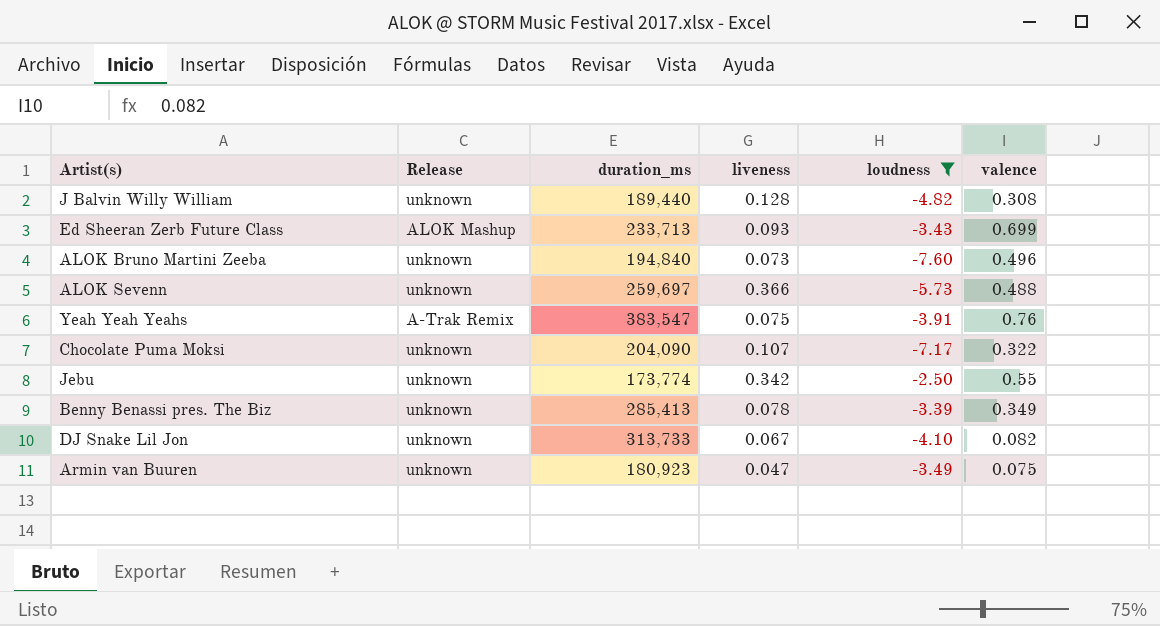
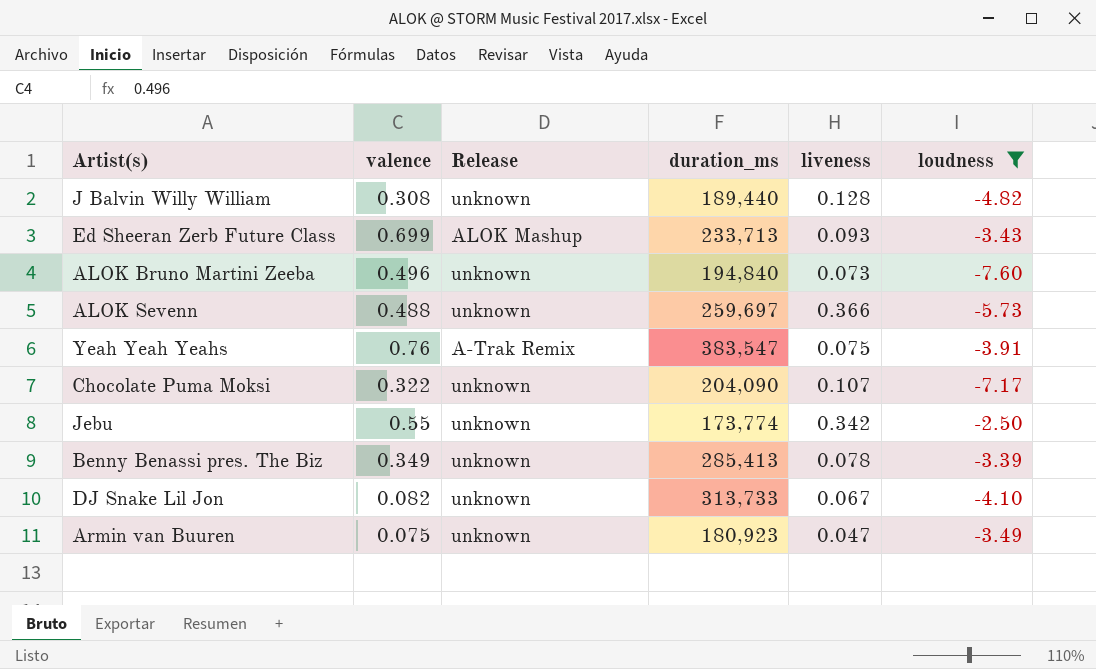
column valence | position: 6 -> 2

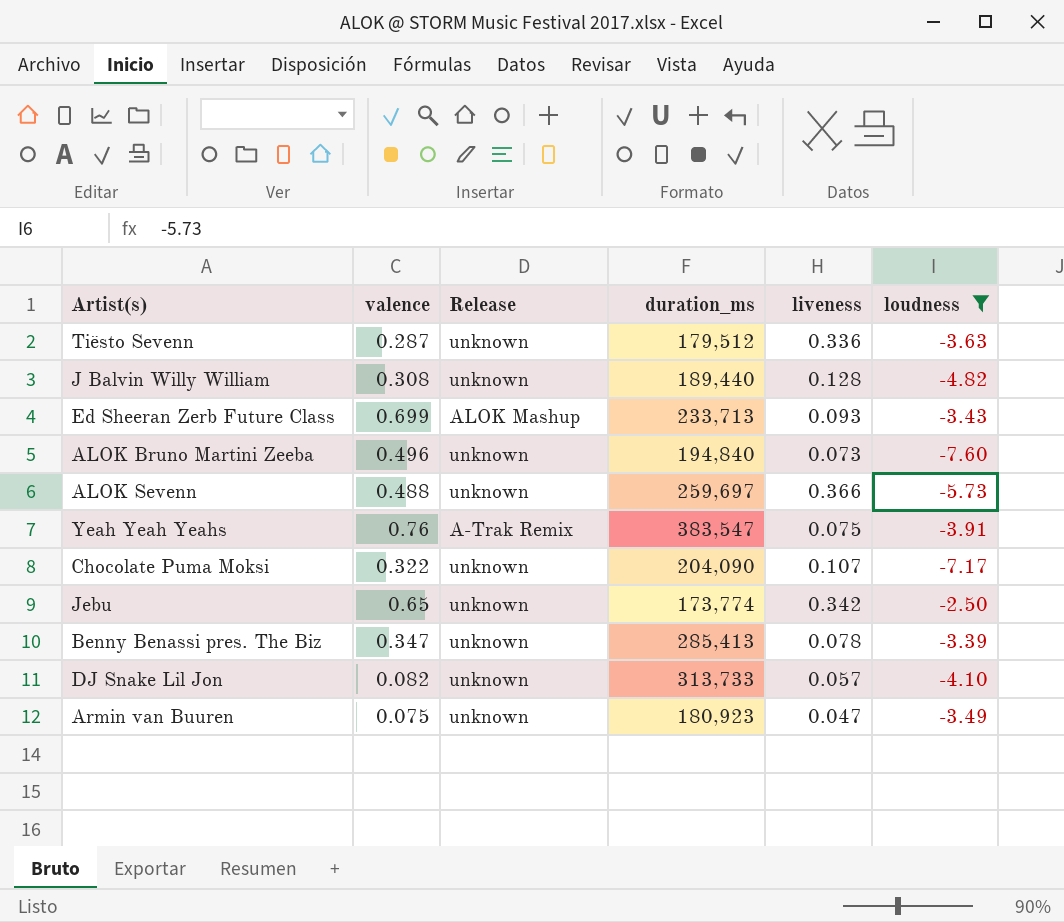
row Tiësto Sevenn: none -> 0.287 | unknown | 179,512 | 0.336 | -3.63
Jebu | valence: 0.55 -> 0.65
Benny Benassi pres. The Biz | valence: 0.349 -> 0.347
DJ Snake Lil Jon | liveness: 0.067 -> 0.057

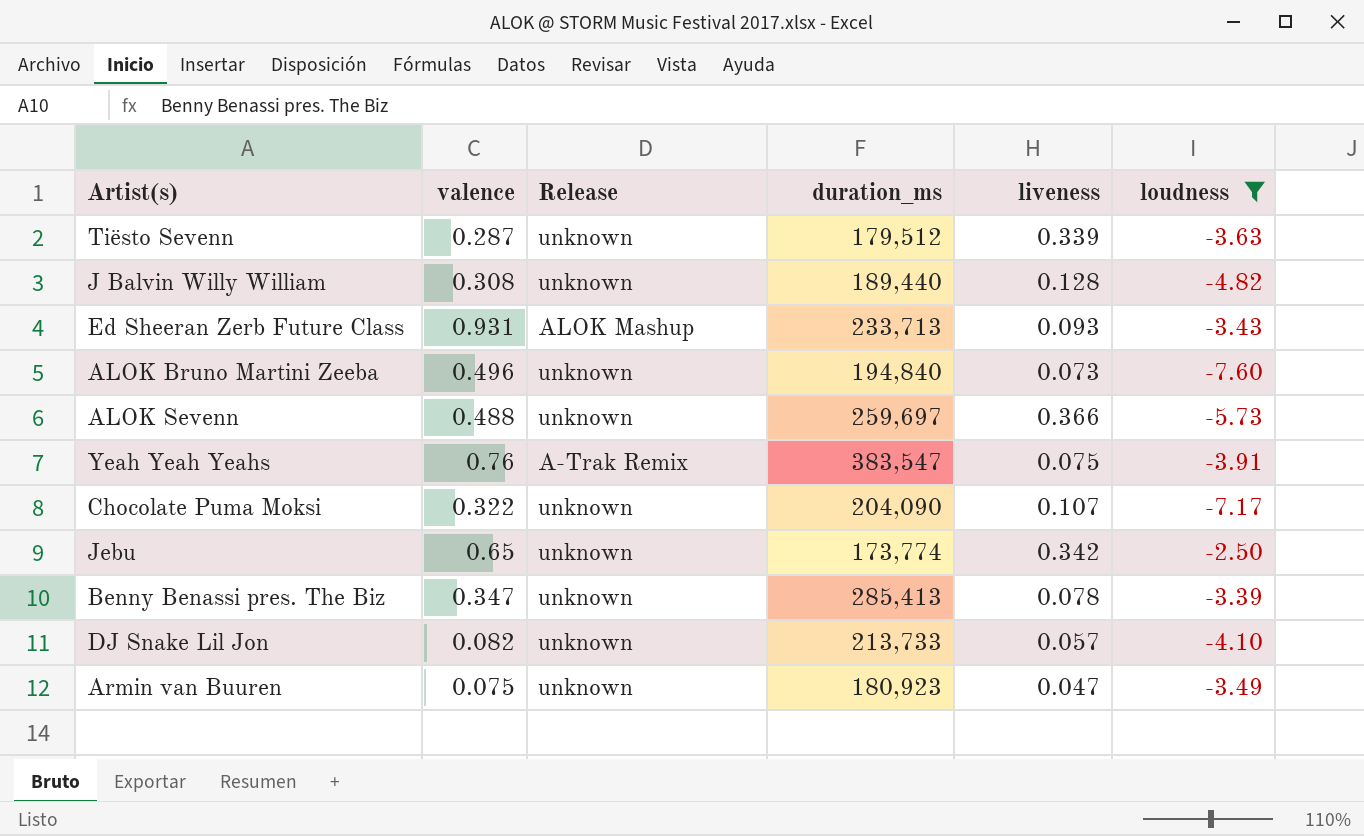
Tiësto Sevenn | liveness: 0.336 -> 0.339
Ed Sheeran Zerb Future Class | valence: 0.699 -> 0.931
DJ Snake Lil Jon | duration_ms: 313,733 -> 213,733

